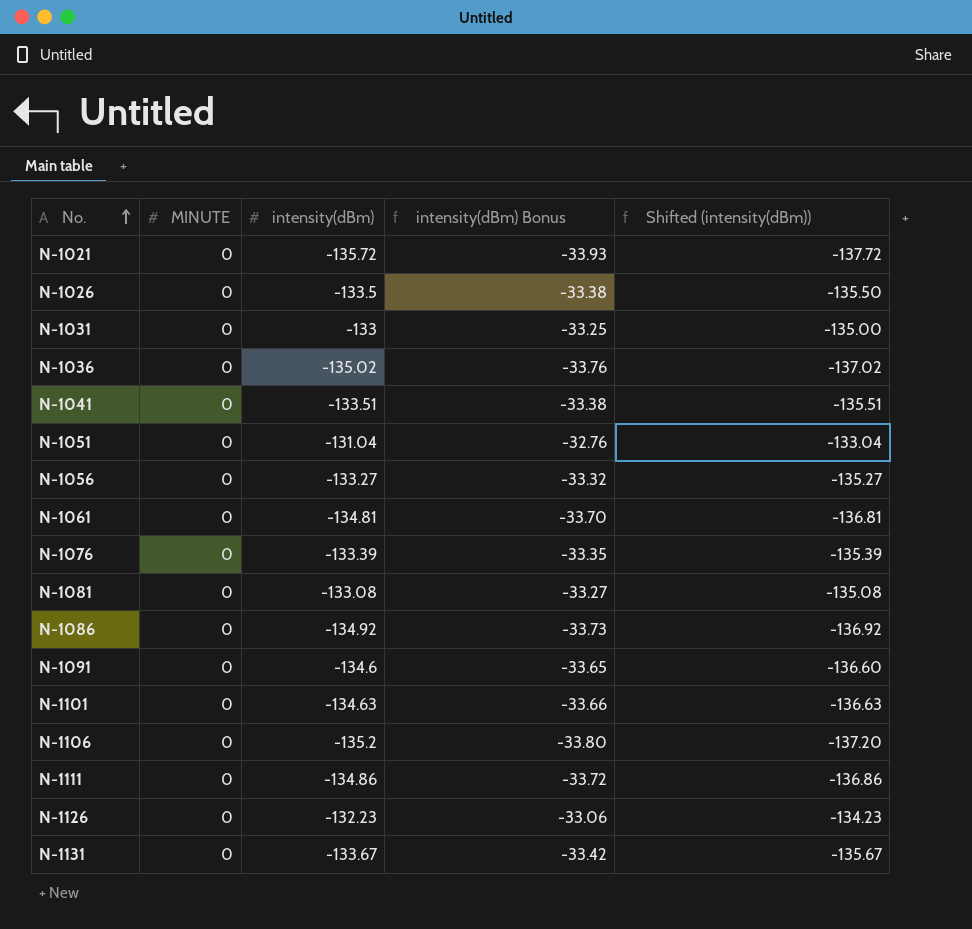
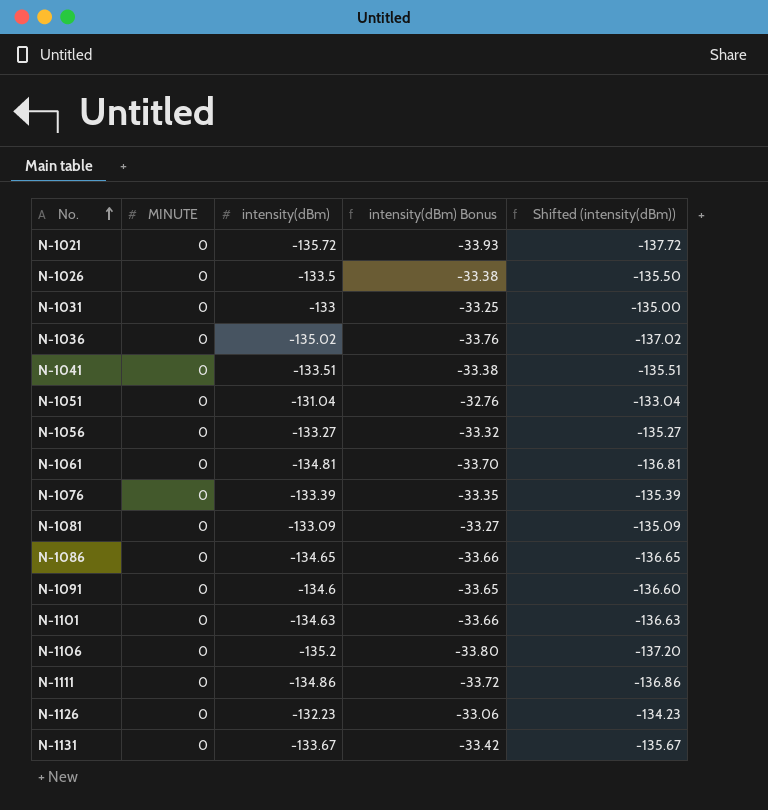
N-1081 | intensity(dBm): -133.08 -> -133.09
N-1081 | Shifted (intensity(dBm)): -135.08 -> -135.09
N-1086 | intensity(dBm): -134.92 -> -134.65
N-1086 | intensity(dBm) Bonus: -33.73 -> -33.66
N-1086 | Shifted (intensity(dBm)): -136.92 -> -136.65

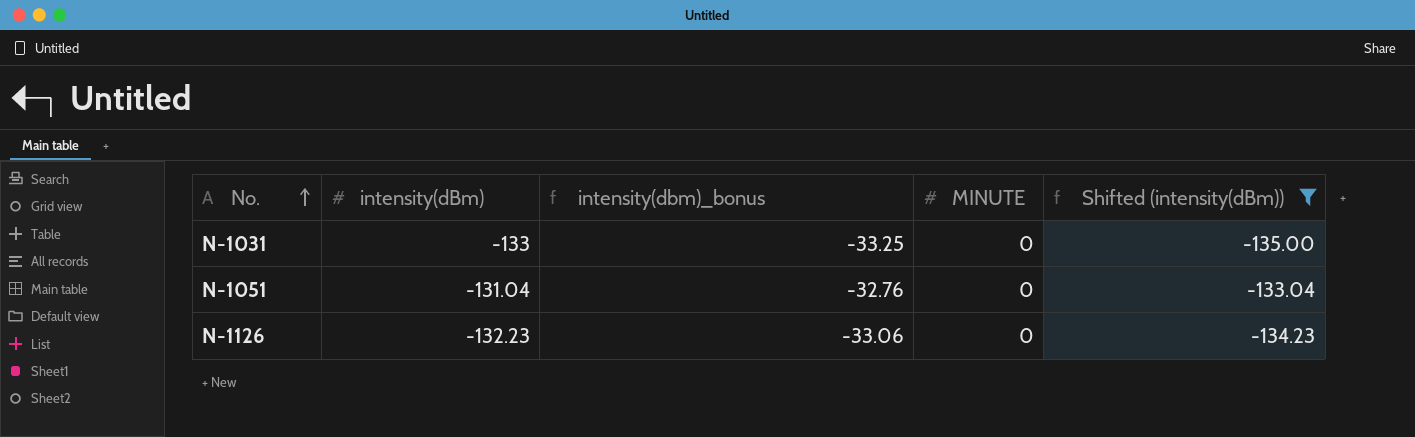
filter: none -> Shifted (intensity(dBm)) >= -135.00
column name: intensity(dBm) Bonus -> intensity(dbm)_bonus
column MINUTE | position: 2 -> 4

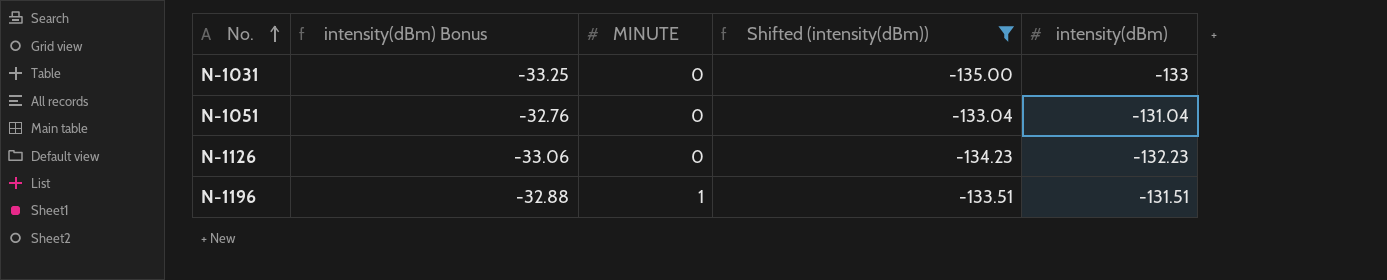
column name: intensity(dbm)_bonus -> intensity(dBm) Bonus
column intensity(dBm) | position: 2 -> 5
row N-1196: none -> -32.88 | 1 | -133.51 | -131.51

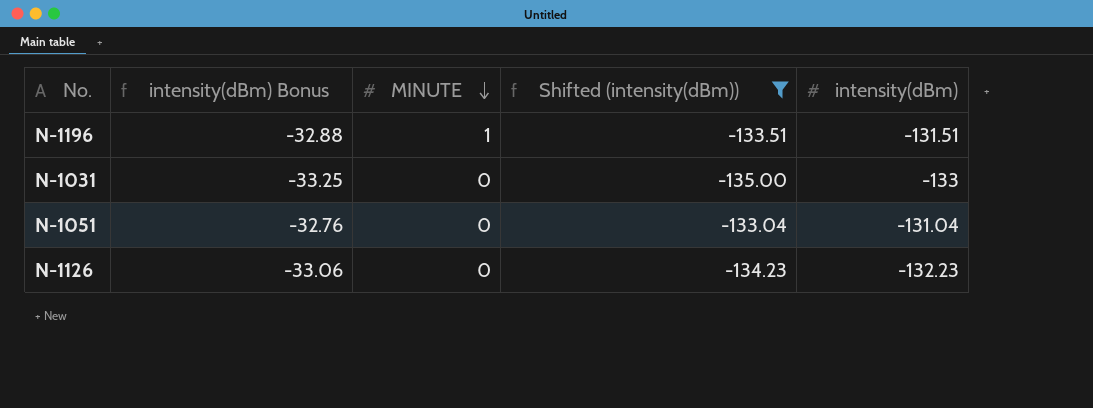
row order: No. ascending -> MINUTE descending

